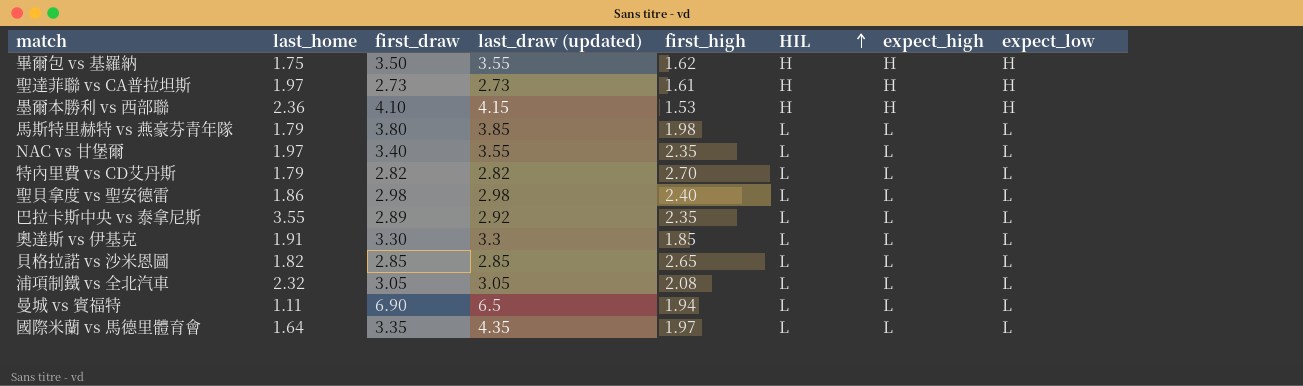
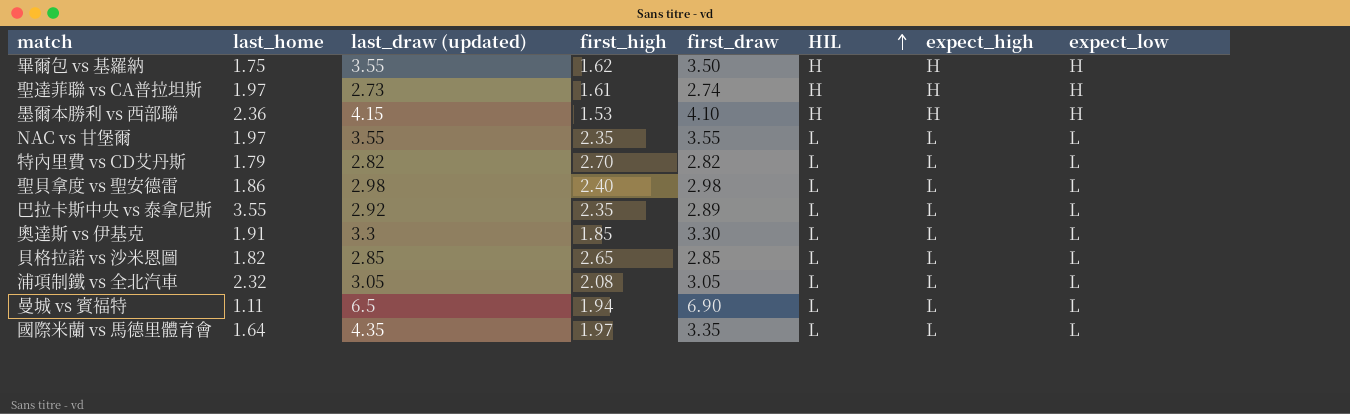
column first_draw | position: 3 -> 5
row 馬斯特里赫特 vs 燕豪芬青年隊: 1.79 | 3.80 | 3.85 | 1.98 | L | L | L -> none
聖達菲聯 vs CA普拉坦斯 | first_draw: 2.73 -> 2.74
NAC vs 甘堡爾 | first_draw: 3.40 -> 3.55

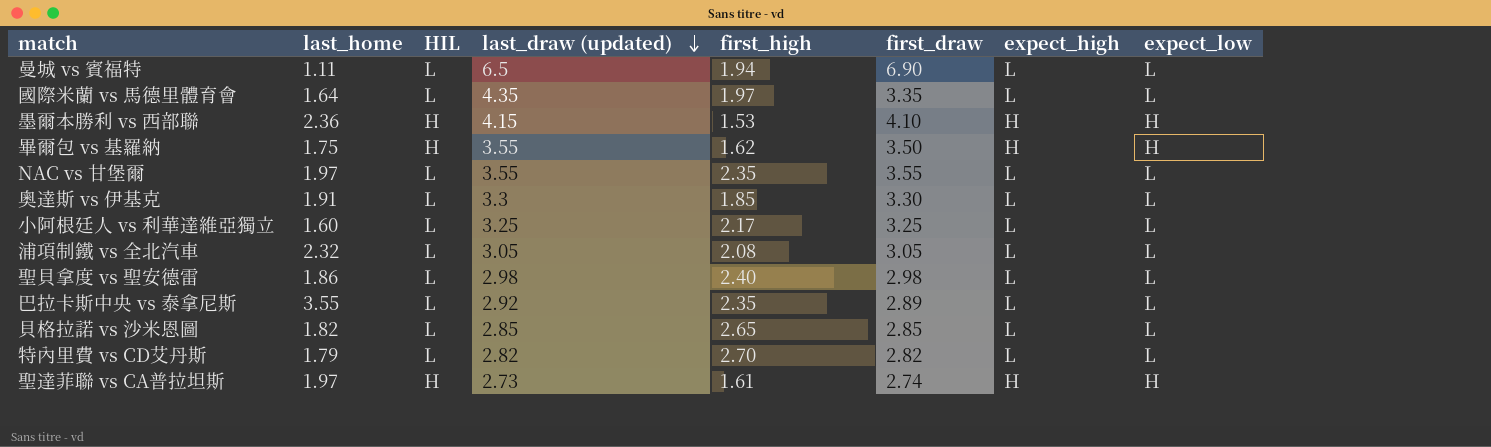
row order: HIL ascending -> last_draw (updated) descending
column HIL | position: 6 -> 3
row 小阿根廷人 vs 利華達維亞獨立: none -> 1.60 | L | 3.25 | 2.17 | 3.25 | L | L

